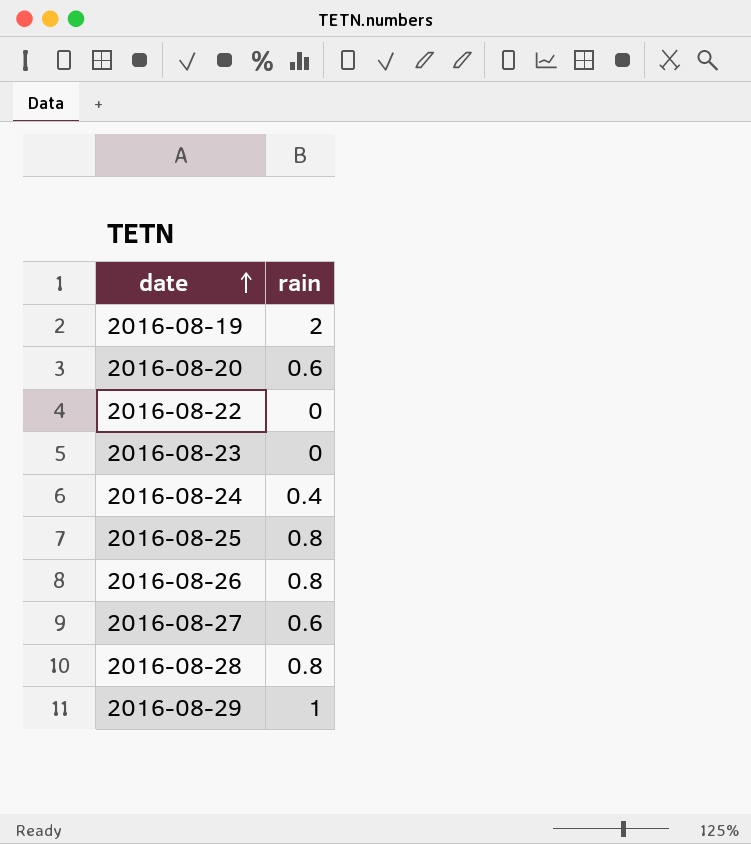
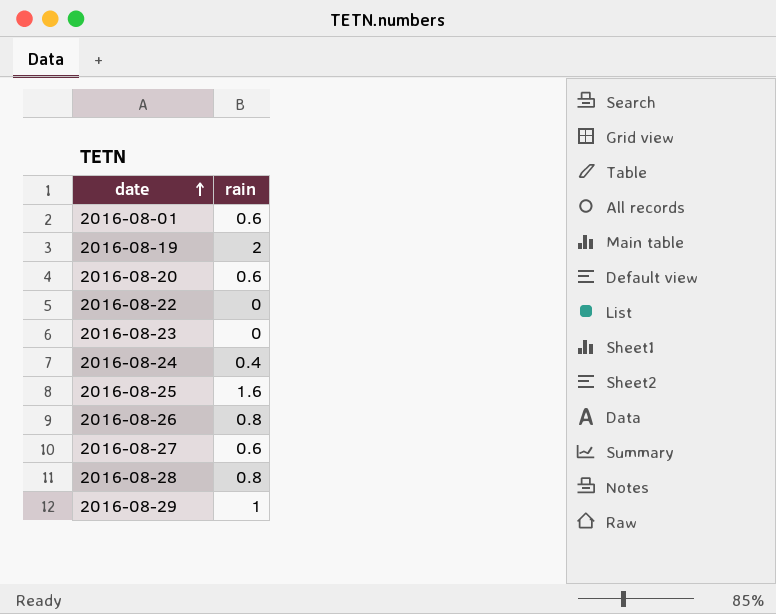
row 2016-08-01: none -> 0.6
2016-08-25 | rain: 0.8 -> 1.6

